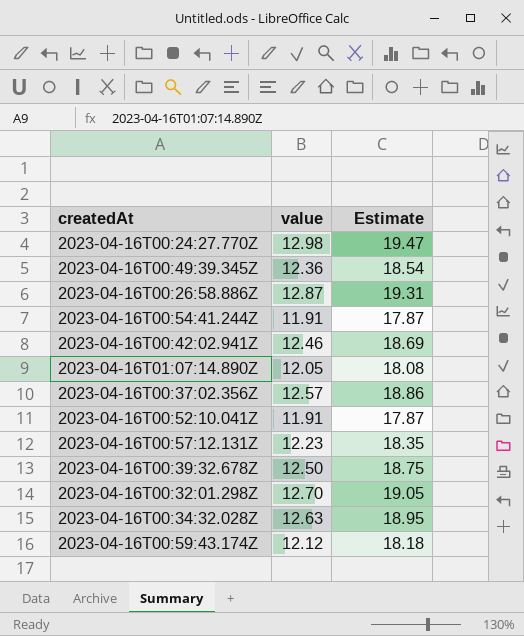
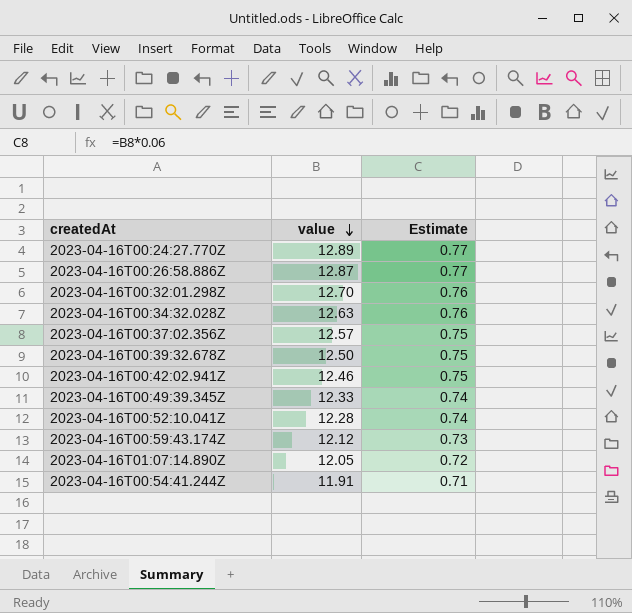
row order: none -> value descending
column Estimate | formula: [value] * 1.5 -> [value] * 0.06
row 2023-04-16T00:57:12.131Z: 12.23 | 18.35 -> none
2023-04-16T00:24:27.770Z | value: 12.98 -> 12.89
2023-04-16T00:49:39.345Z | value: 12.36 -> 12.33
2023-04-16T00:52:10.041Z | value: 11.91 -> 12.28

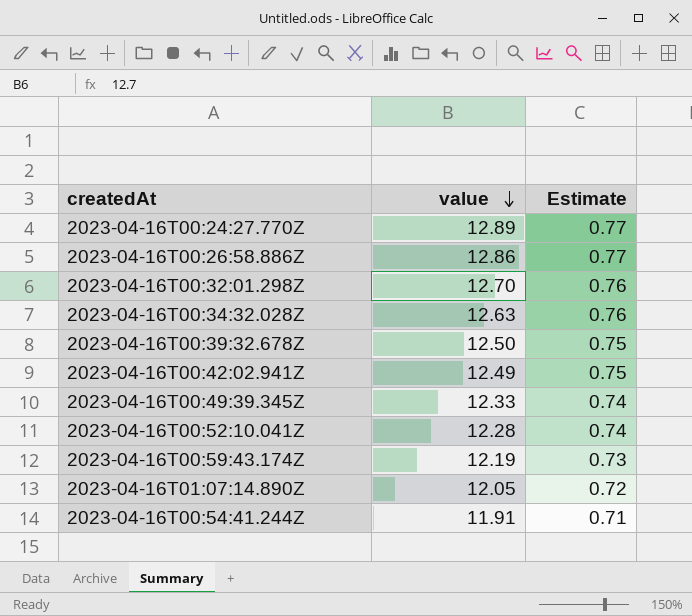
row 2023-04-16T00:37:02.356Z: 12.57 | 0.75 -> none
2023-04-16T00:26:58.886Z | value: 12.87 -> 12.86
2023-04-16T00:42:02.941Z | value: 12.46 -> 12.49
2023-04-16T00:59:43.174Z | value: 12.12 -> 12.19

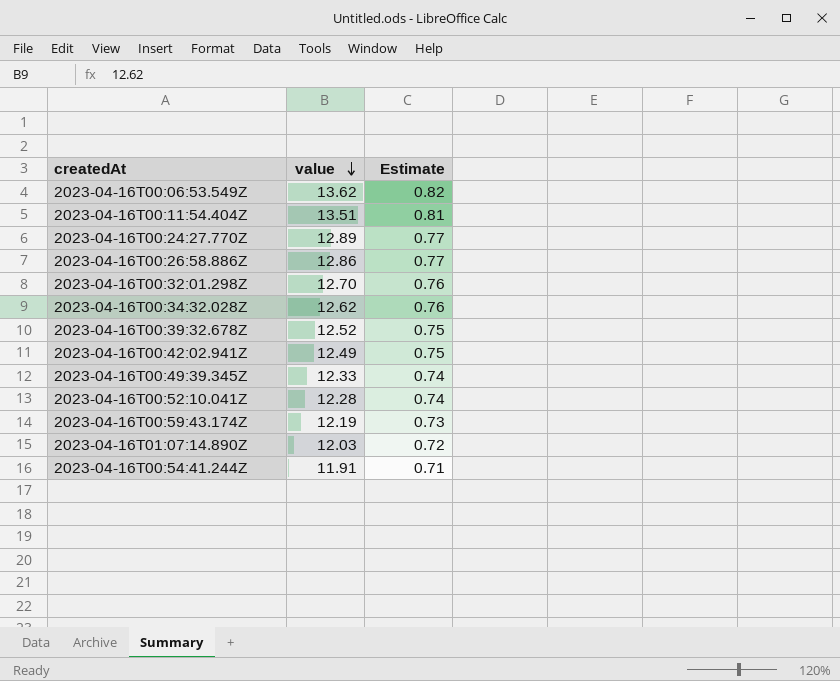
row 2023-04-16T00:06:53.549Z: none -> 13.62 | 0.82
row 2023-04-16T00:11:54.404Z: none -> 13.51 | 0.81
2023-04-16T00:34:32.028Z | value: 12.63 -> 12.62
2023-04-16T00:39:32.678Z | value: 12.50 -> 12.52
2023-04-16T01:07:14.890Z | value: 12.05 -> 12.03

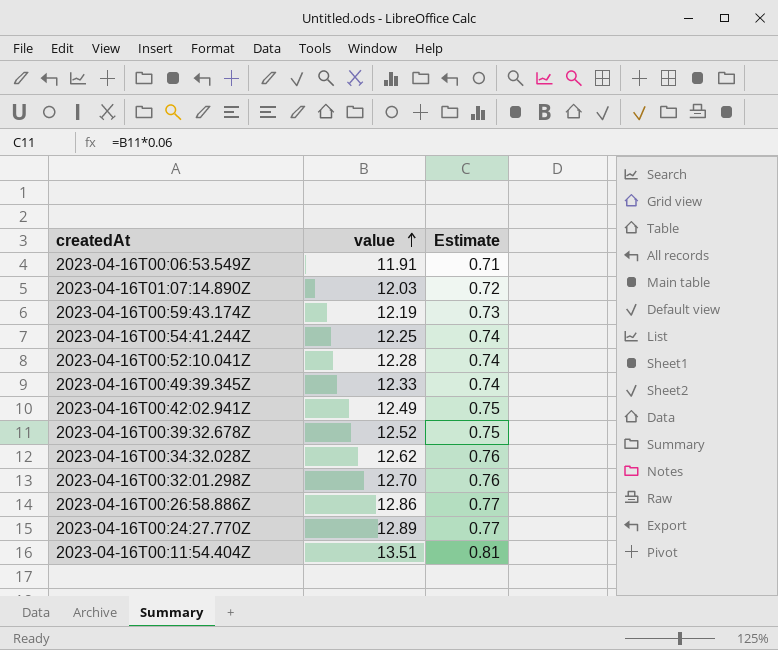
row order: value descending -> value ascending
2023-04-16T00:06:53.549Z | value: 13.62 -> 11.91
2023-04-16T00:06:53.549Z | Estimate: 0.82 -> 0.71
2023-04-16T00:54:41.244Z | value: 11.91 -> 12.25
2023-04-16T00:54:41.244Z | Estimate: 0.71 -> 0.74

